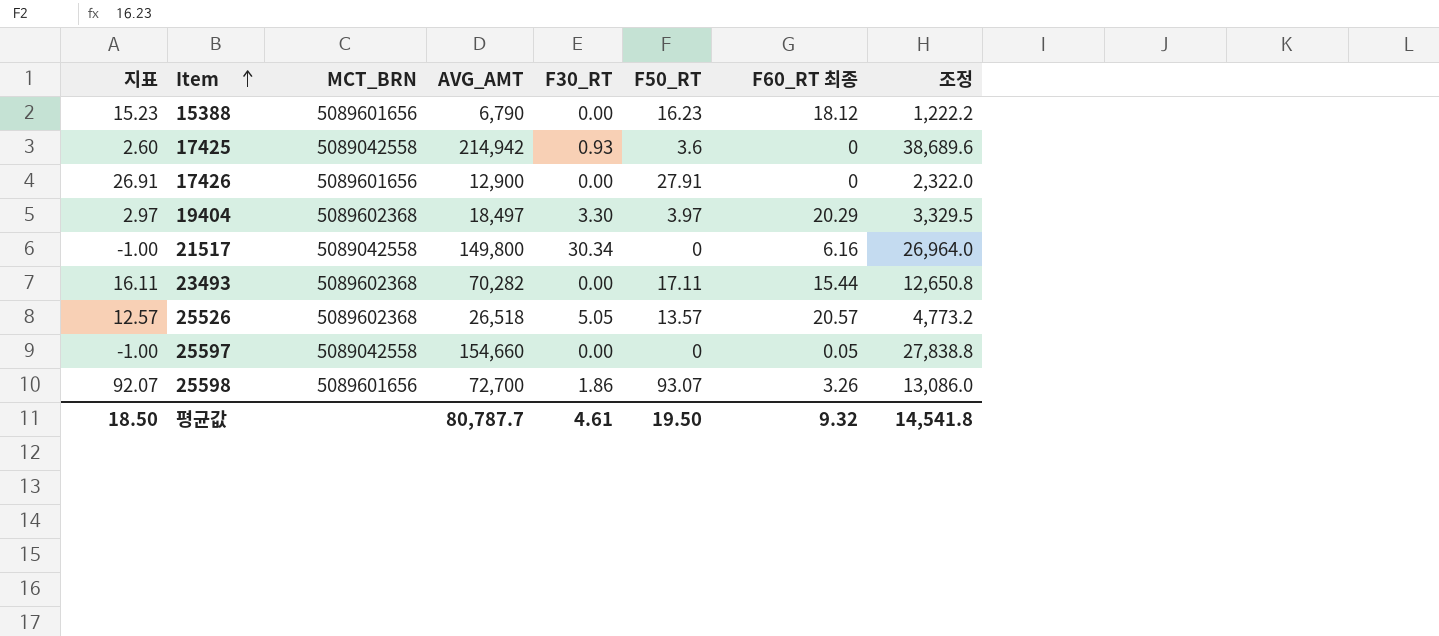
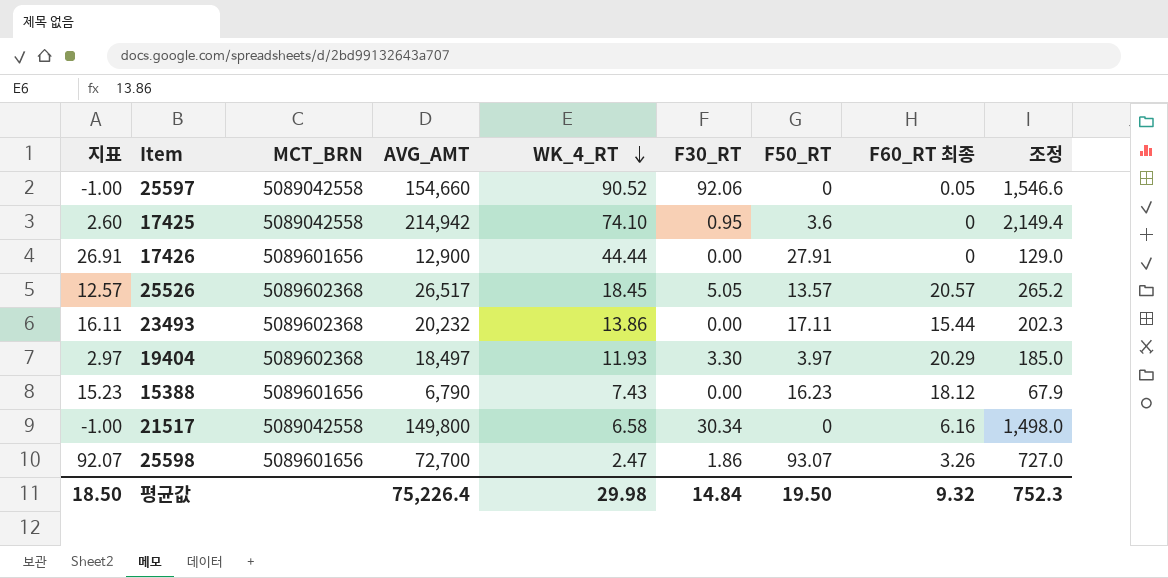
row order: Item ascending -> WK_4_RT descending
column WK_4_RT | position: none -> 5
column 조정 | formula: [AVG_AMT] * 0.18 -> [AVG_AMT] * 0.01
25597 | F30_RT: 0.00 -> 92.06
17425 | F30_RT: 0.93 -> 0.95
25526 | AVG_AMT: 26,518 -> 26,517
23493 | AVG_AMT: 70,282 -> 20,232
평균값 | AVG_AMT: 80,787.7 -> 75,226.4
평균값 | F30_RT: 4.61 -> 14.84
평균값 | 조정: 14,541.8 -> 752.3

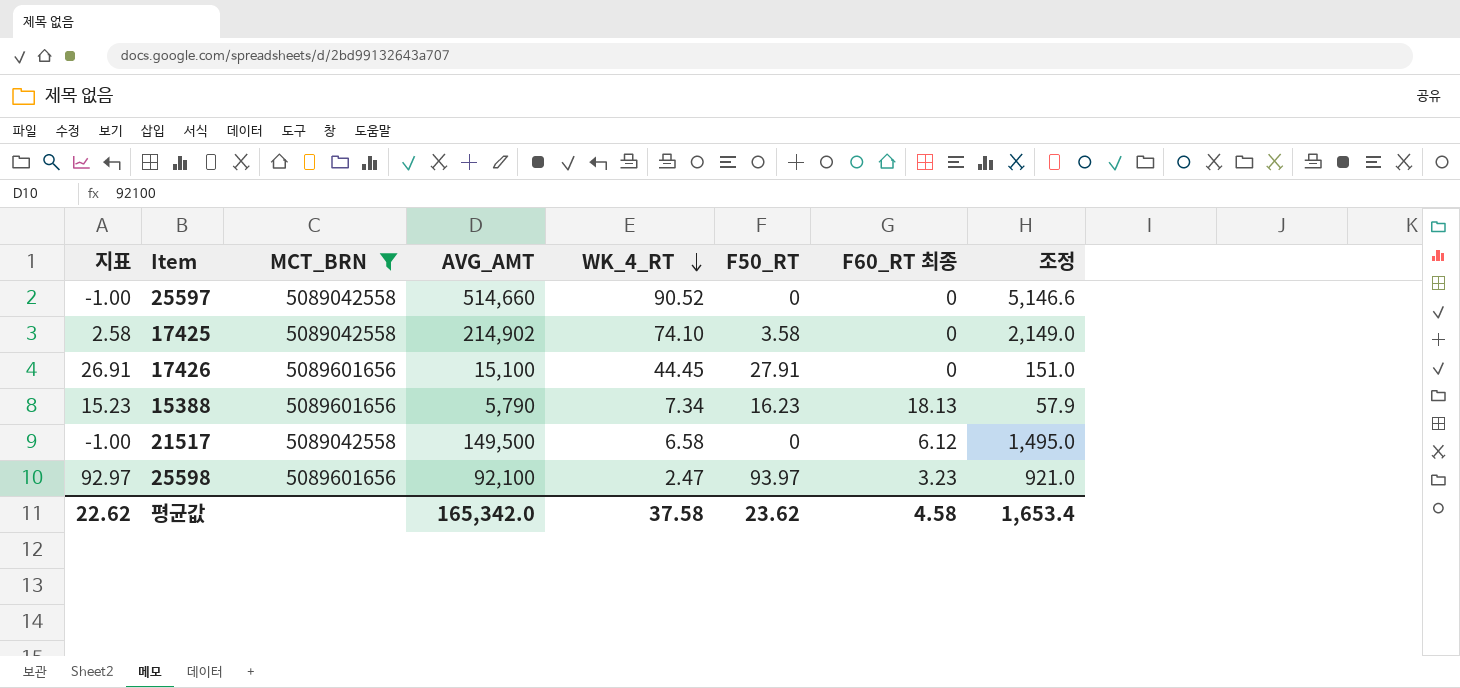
filter: none -> MCT_BRN != 5089602368
column F30_RT | position: 6 -> none
25597 | AVG_AMT: 154,660 -> 514,660
25597 | F60_RT 최종: 0.05 -> 0
25597 | 조정: 1,546.6 -> 5,146.6
17425 | 지표: 2.60 -> 2.58
17425 | AVG_AMT: 214,942 -> 214,902
17425 | F50_RT: 3.6 -> 3.58
17425 | 조정: 2,149.4 -> 2,149.0
17426 | AVG_AMT: 12,900 -> 15,100
17426 | WK_4_RT: 44.44 -> 44.45
17426 | 조정: 129.0 -> 151.0
15388 | AVG_AMT: 6,790 -> 5,790
15388 | WK_4_RT: 7.43 -> 7.34
15388 | F60_RT 최종: 18.12 -> 18.13
15388 | 조정: 67.9 -> 57.9
21517 | AVG_AMT: 149,800 -> 149,500
21517 | F60_RT 최종: 6.16 -> 6.12
21517 | 조정: 1,498.0 -> 1,495.0
25598 | 지표: 92.07 -> 92.97
25598 | AVG_AMT: 72,700 -> 92,100
25598 | F50_RT: 93.07 -> 93.97
25598 | F60_RT 최종: 3.26 -> 3.23
25598 | 조정: 727.0 -> 921.0
평균값 | 지표: 18.50 -> 22.62
평균값 | AVG_AMT: 75,226.4 -> 165,342.0
평균값 | WK_4_RT: 29.98 -> 37.58
평균값 | F50_RT: 19.50 -> 23.62
평균값 | F60_RT 최종: 9.32 -> 4.58
평균값 | 조정: 752.3 -> 1,653.4

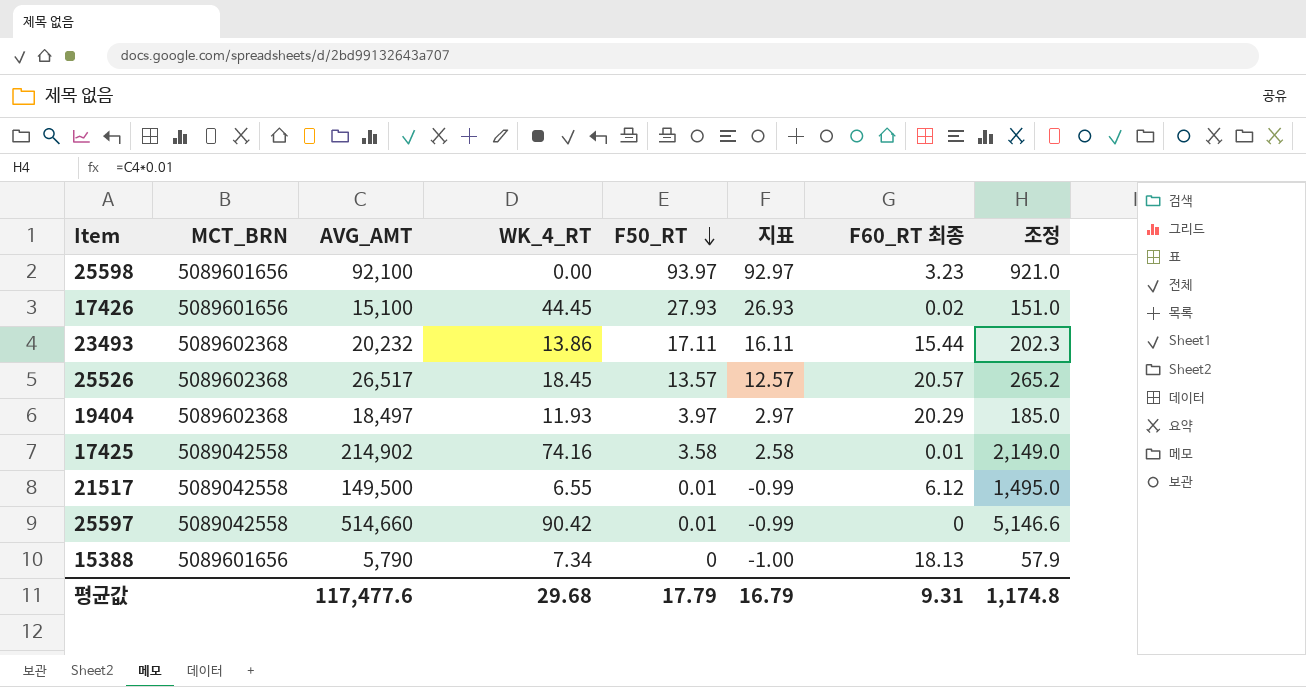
filter: MCT_BRN != 5089602368 -> none
row order: WK_4_RT descending -> F50_RT descending
column 지표 | position: 1 -> 6
25598 | WK_4_RT: 2.47 -> 0.00
17426 | F50_RT: 27.91 -> 27.93
17426 | 지표: 26.91 -> 26.93
17426 | F60_RT 최종: 0 -> 0.02
17425 | WK_4_RT: 74.10 -> 74.16
17425 | F60_RT 최종: 0 -> 0.01
21517 | WK_4_RT: 6.58 -> 6.55
21517 | F50_RT: 0 -> 0.01
21517 | 지표: -1.00 -> -0.99
25597 | WK_4_RT: 90.52 -> 90.42
25597 | F50_RT: 0 -> 0.01
25597 | 지표: -1.00 -> -0.99
15388 | F50_RT: 16.23 -> 0
15388 | 지표: 15.23 -> -1.00
평균값 | AVG_AMT: 165,342.0 -> 117,477.6
평균값 | WK_4_RT: 37.58 -> 29.68
평균값 | F50_RT: 23.62 -> 17.79
평균값 | 지표: 22.62 -> 16.79
평균값 | F60_RT 최종: 4.58 -> 9.31
평균값 | 조정: 1,653.4 -> 1,174.8

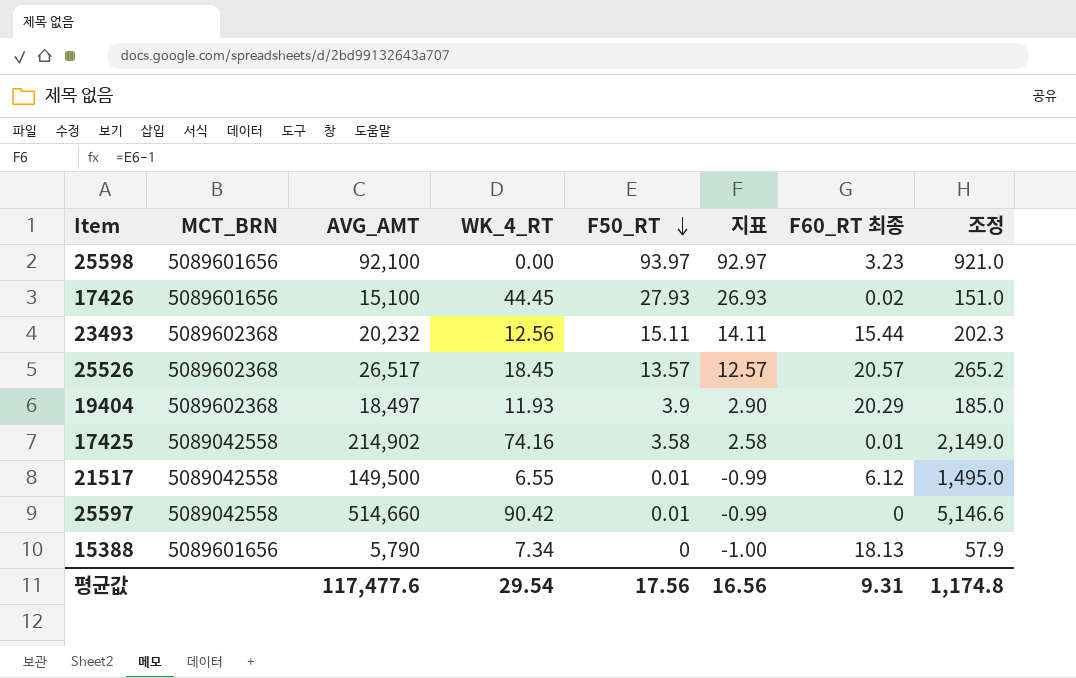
23493 | WK_4_RT: 13.86 -> 12.56
23493 | F50_RT: 17.11 -> 15.11
23493 | 지표: 16.11 -> 14.11
19404 | F50_RT: 3.97 -> 3.9
19404 | 지표: 2.97 -> 2.90
평균값 | WK_4_RT: 29.68 -> 29.54
평균값 | F50_RT: 17.79 -> 17.56
평균값 | 지표: 16.79 -> 16.56

